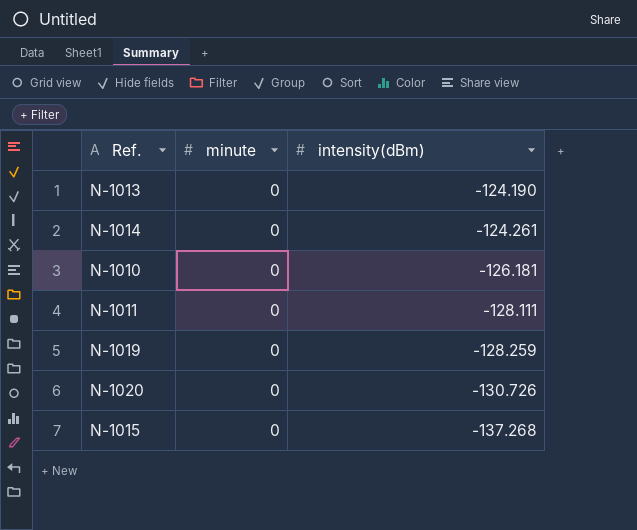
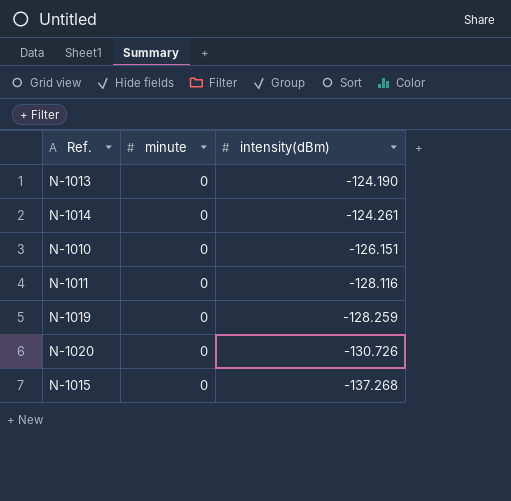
N-1010 | intensity(dBm): -126.181 -> -126.151
N-1011 | intensity(dBm): -128.111 -> -128.116

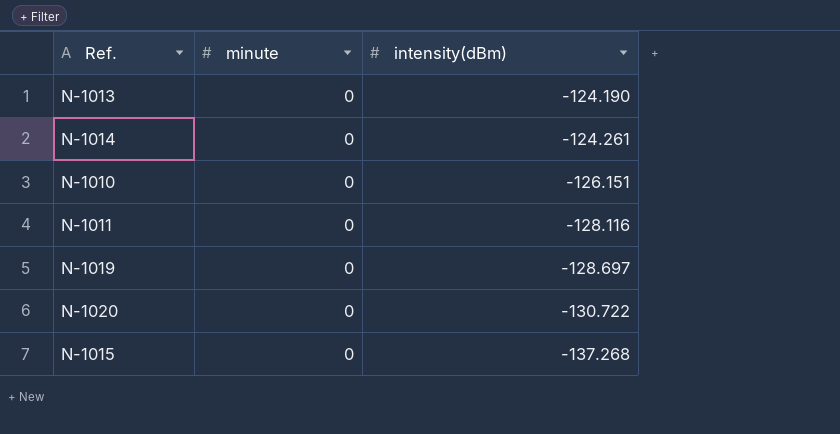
N-1019 | intensity(dBm): -128.259 -> -128.697
N-1020 | intensity(dBm): -130.726 -> -130.722

